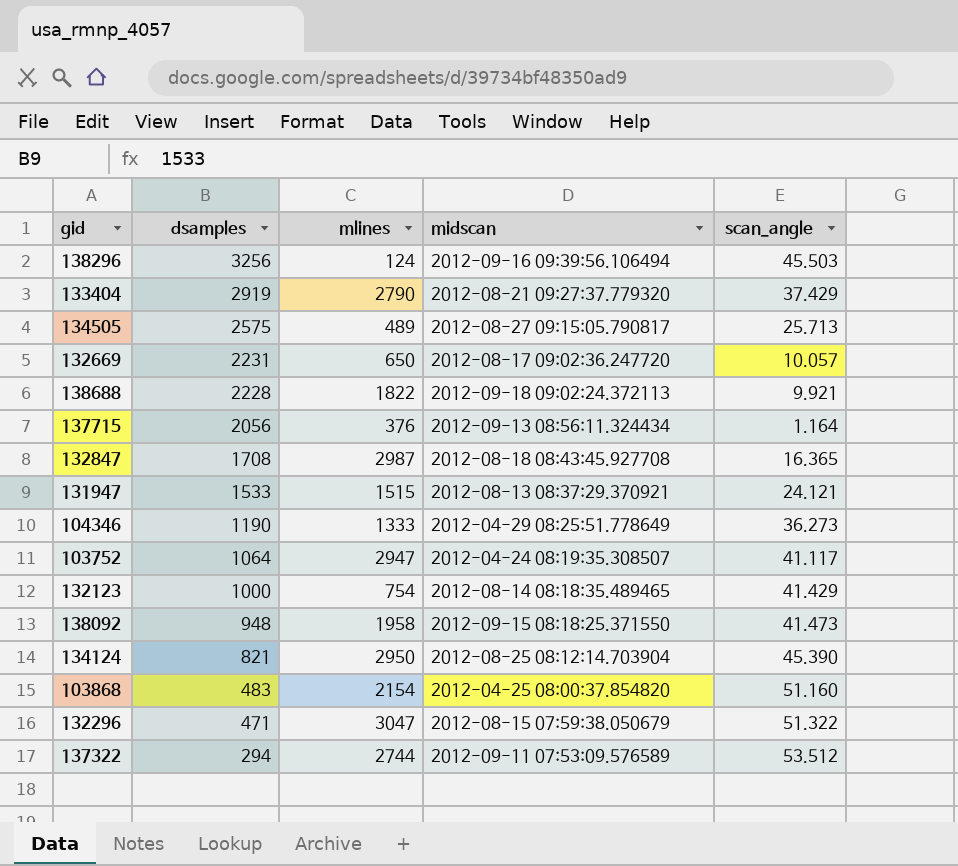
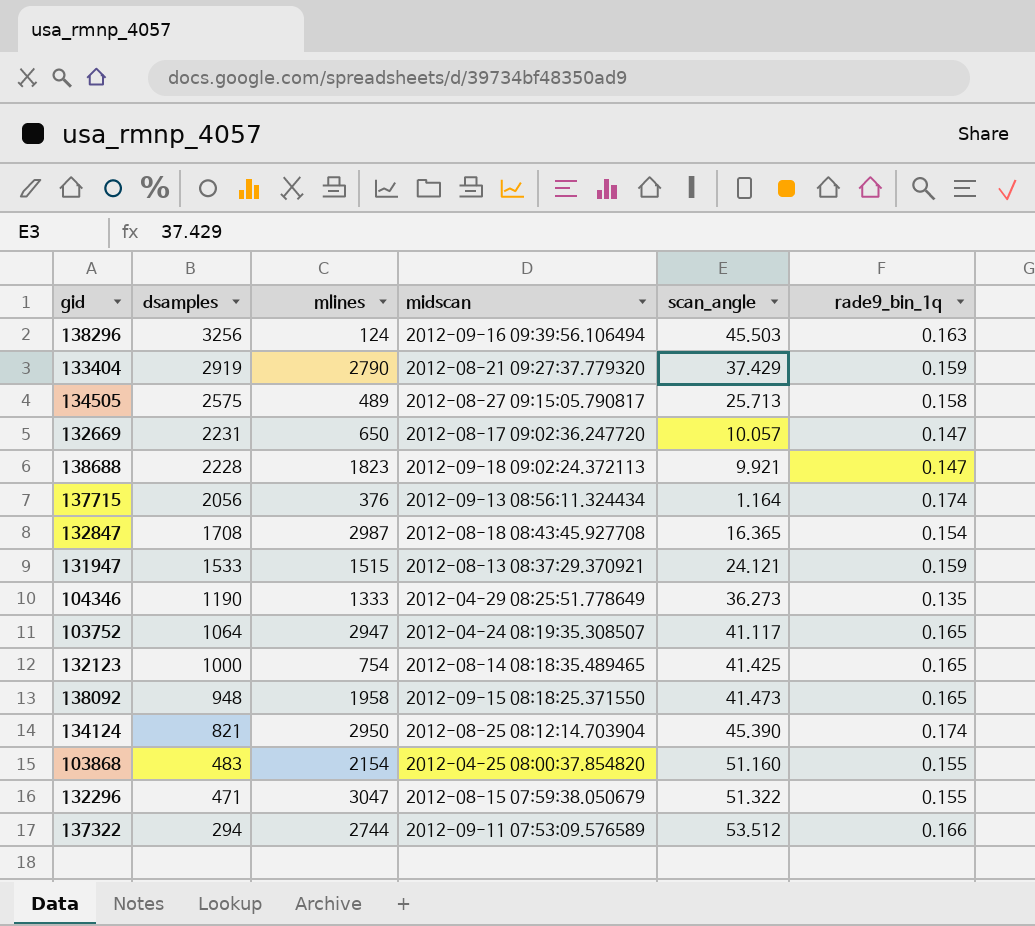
column rade9_bin_1q | position: none -> 6
138688 | mlines: 1822 -> 1823
132123 | scan_angle: 41.429 -> 41.425

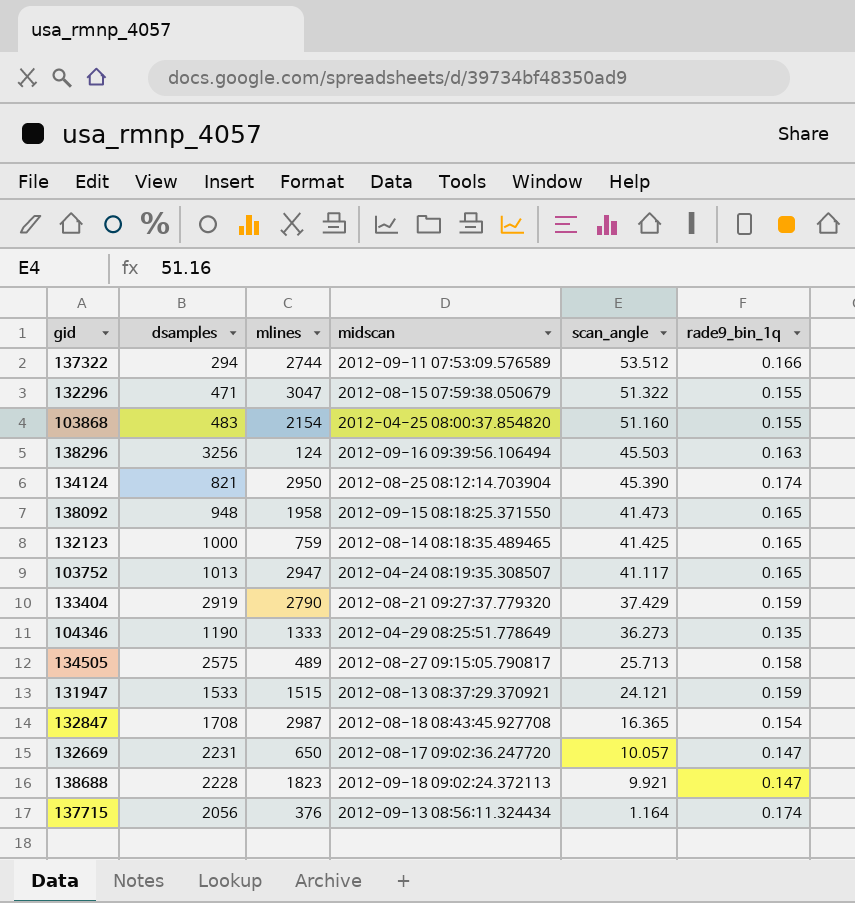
row order: dsamples descending -> scan_angle descending
132123 | mlines: 754 -> 759
103752 | dsamples: 1064 -> 1013

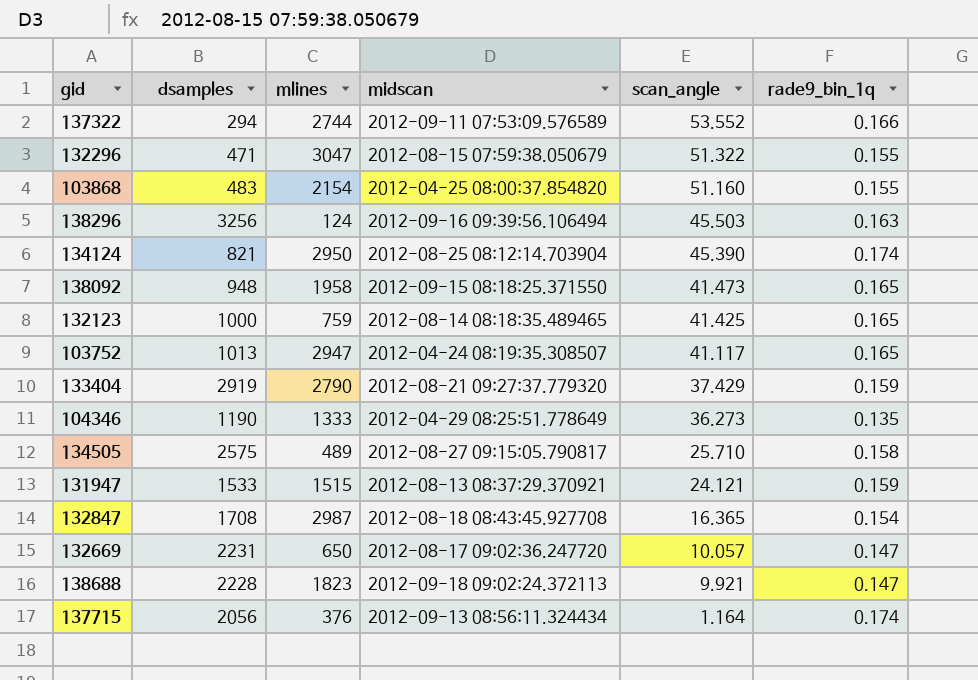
137322 | scan_angle: 53.512 -> 53.552
134505 | scan_angle: 25.713 -> 25.710

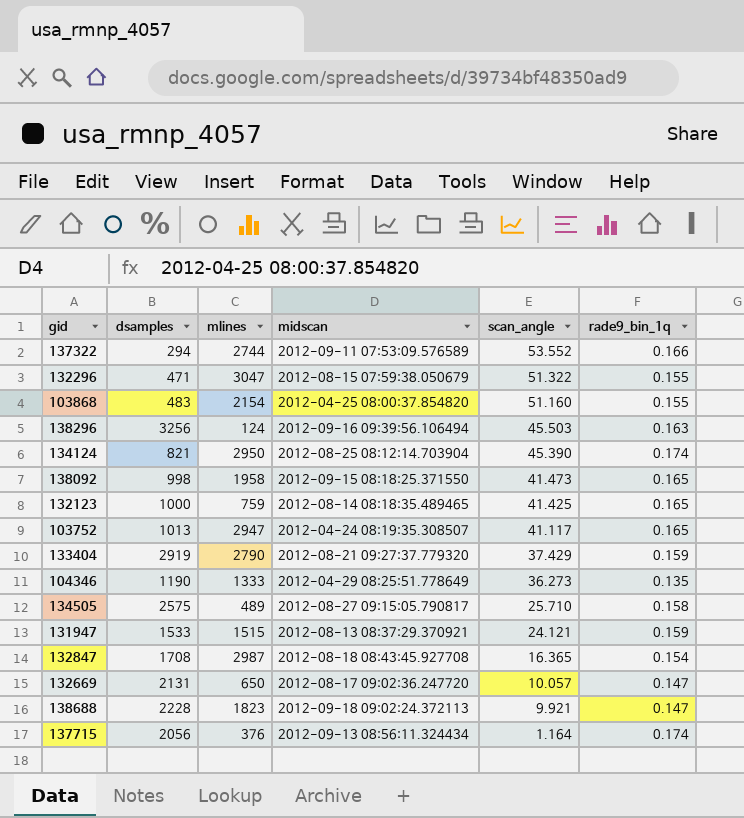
138092 | dsamples: 948 -> 998
132669 | dsamples: 2231 -> 2131

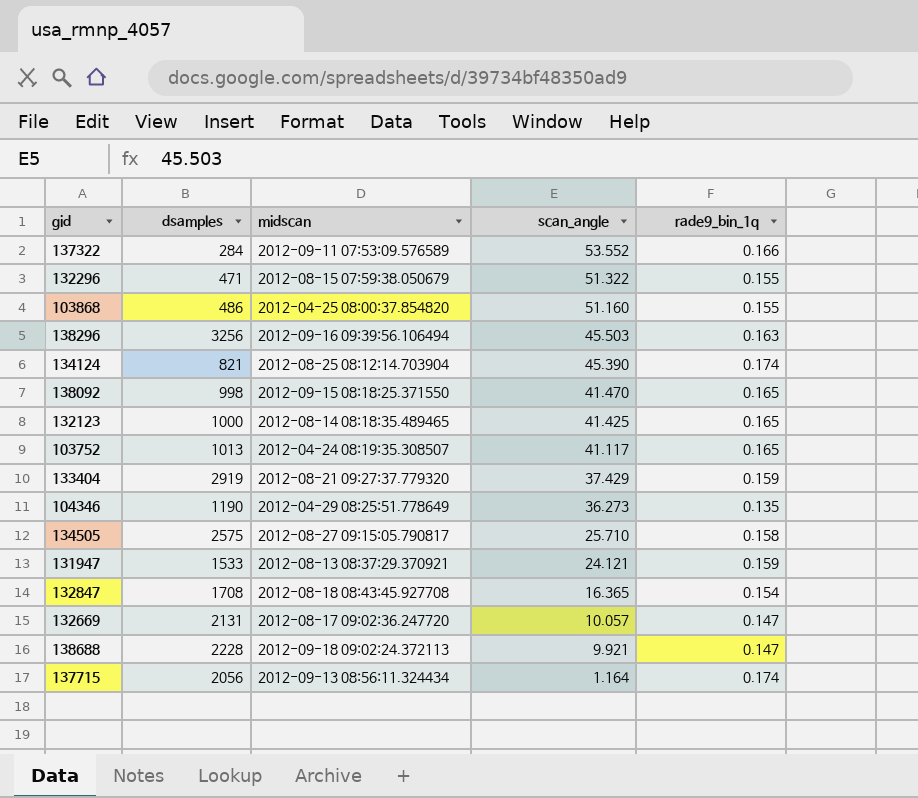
column mlines | position: 3 -> none
137322 | dsamples: 294 -> 284
103868 | dsamples: 483 -> 486
138092 | scan_angle: 41.473 -> 41.470

